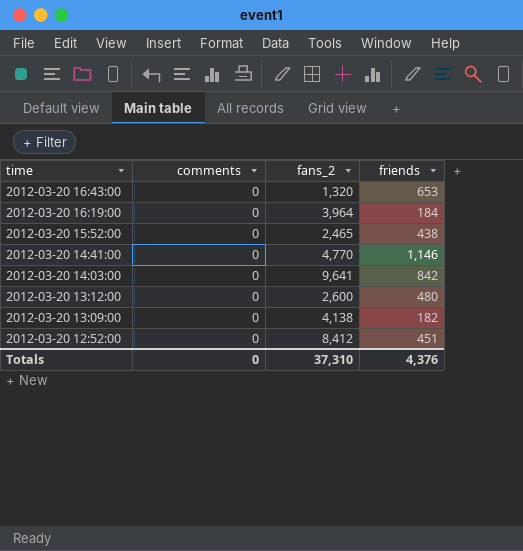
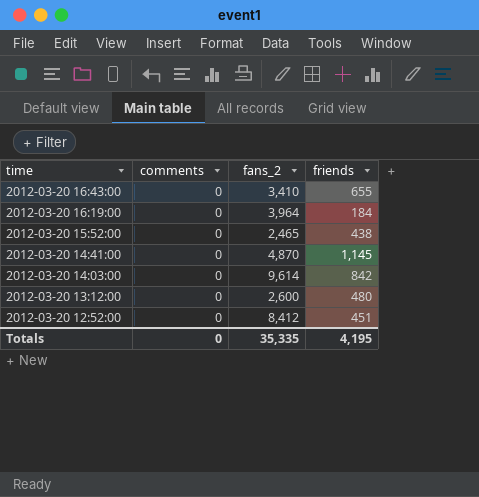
row 2012-03-20 13:09:00: 0 | 4,138 | 182 -> none
2012-03-20 16:43:00 | fans_2: 1,320 -> 3,410
2012-03-20 16:43:00 | friends: 653 -> 655
2012-03-20 14:41:00 | fans_2: 4,770 -> 4,870
2012-03-20 14:41:00 | friends: 1,146 -> 1,145
2012-03-20 14:03:00 | fans_2: 9,641 -> 9,614
Totals | fans_2: 37,310 -> 35,335
Totals | friends: 4,376 -> 4,195

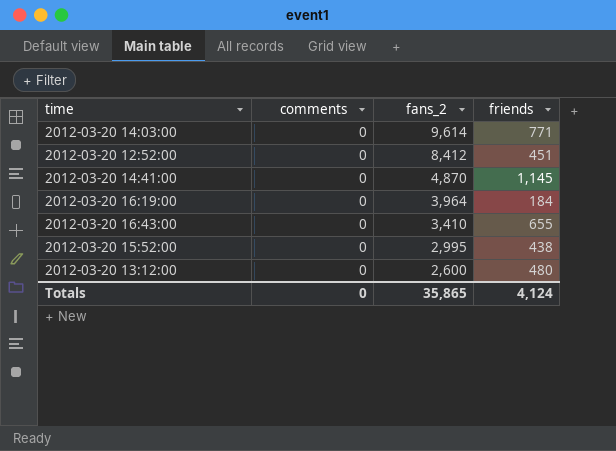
row order: time descending -> fans_2 descending
2012-03-20 14:03:00 | friends: 842 -> 771
2012-03-20 15:52:00 | fans_2: 2,465 -> 2,995
Totals | fans_2: 35,335 -> 35,865
Totals | friends: 4,195 -> 4,124

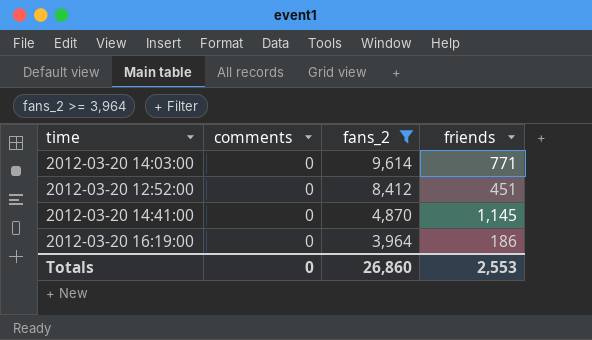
filter: none -> fans_2 >= 3,964
2012-03-20 16:19:00 | friends: 184 -> 186
Totals | fans_2: 35,865 -> 26,860
Totals | friends: 4,124 -> 2,553

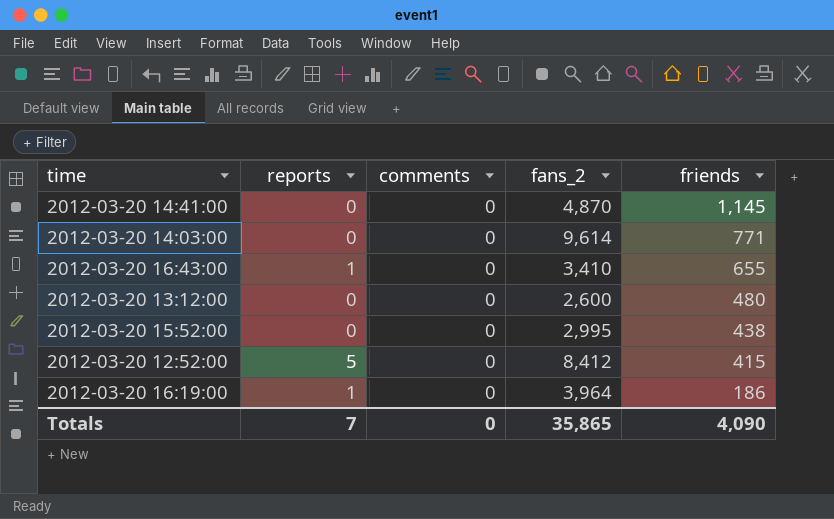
filter: fans_2 >= 3,964 -> none
row order: fans_2 descending -> friends descending
column reports | position: none -> 2
2012-03-20 12:52:00 | friends: 451 -> 415
Totals | fans_2: 26,860 -> 35,865
Totals | friends: 2,553 -> 4,090

